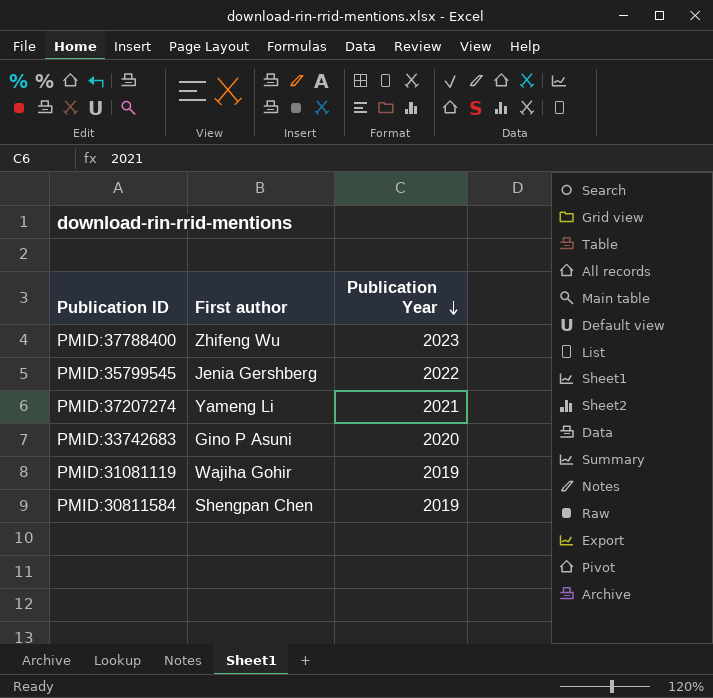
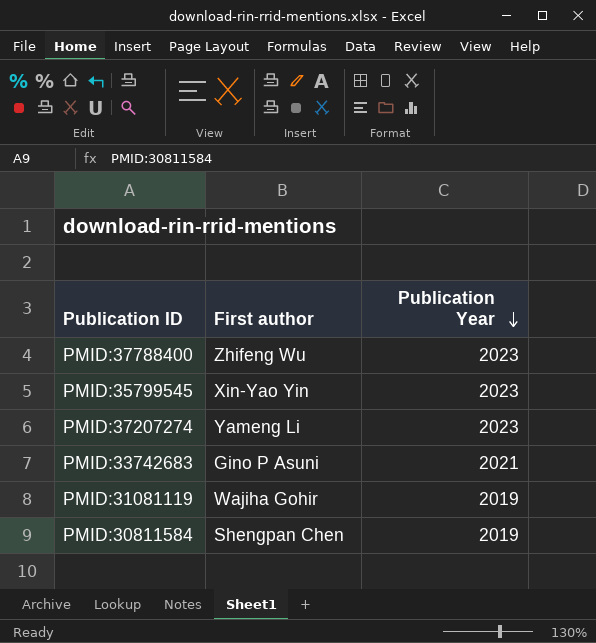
PMID:35799545 | First author: Jenia Gershberg -> Xin-Yao Yin
PMID:35799545 | Publication Year: 2022 -> 2023
PMID:37207274 | Publication Year: 2021 -> 2023
PMID:33742683 | Publication Year: 2020 -> 2021

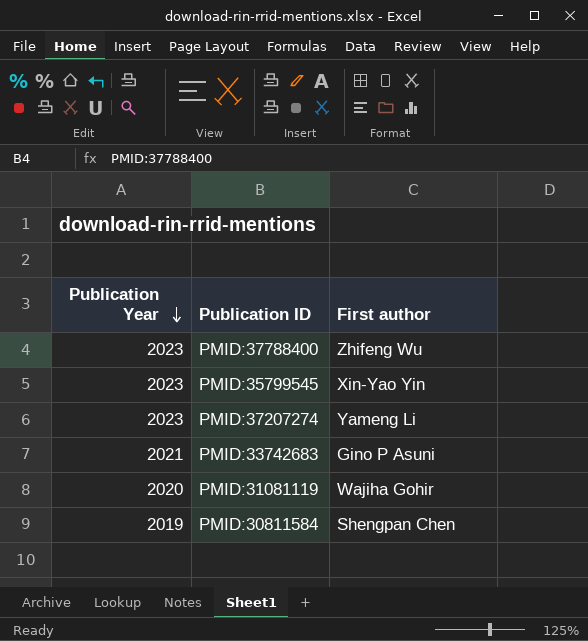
column Publication Year | position: 3 -> 1
PMID:31081119 | Publication Year: 2019 -> 2020

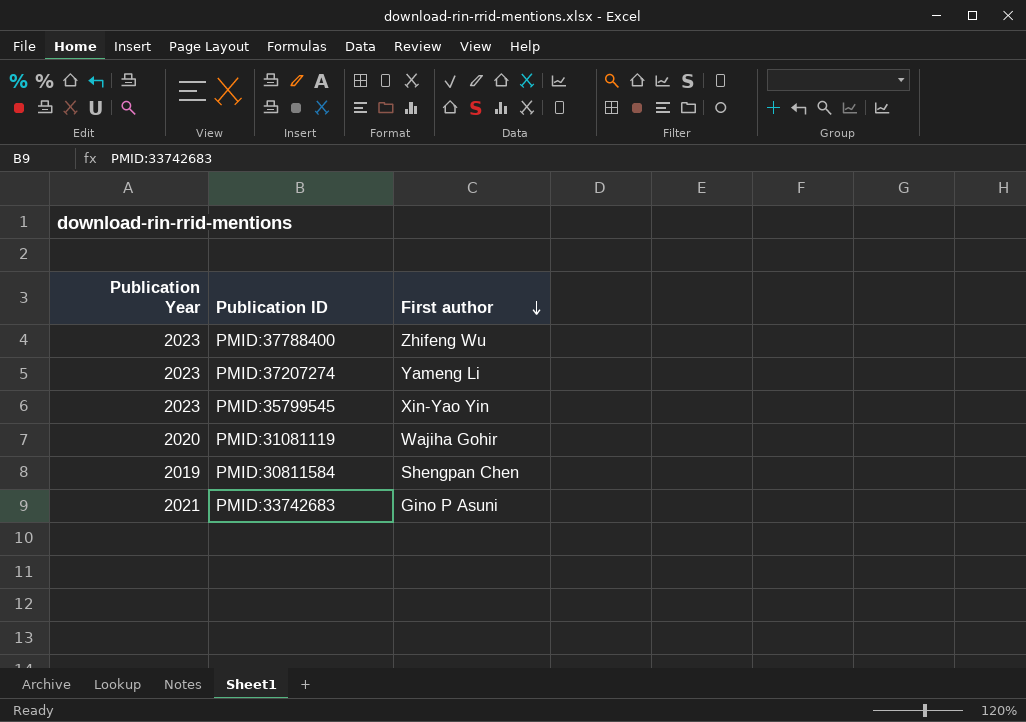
row order: Publication Year descending -> First author descending

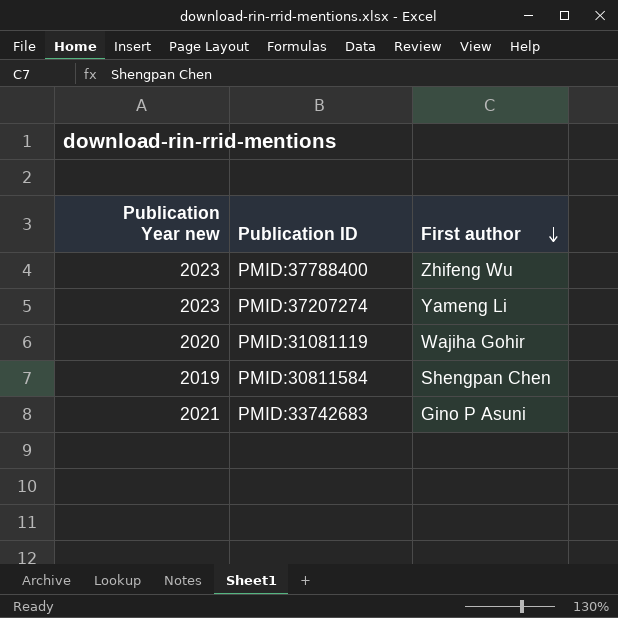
column name: Publication Year -> Publication Year new
row PMID:35799545: 2023 | Xin-Yao Yin -> none

